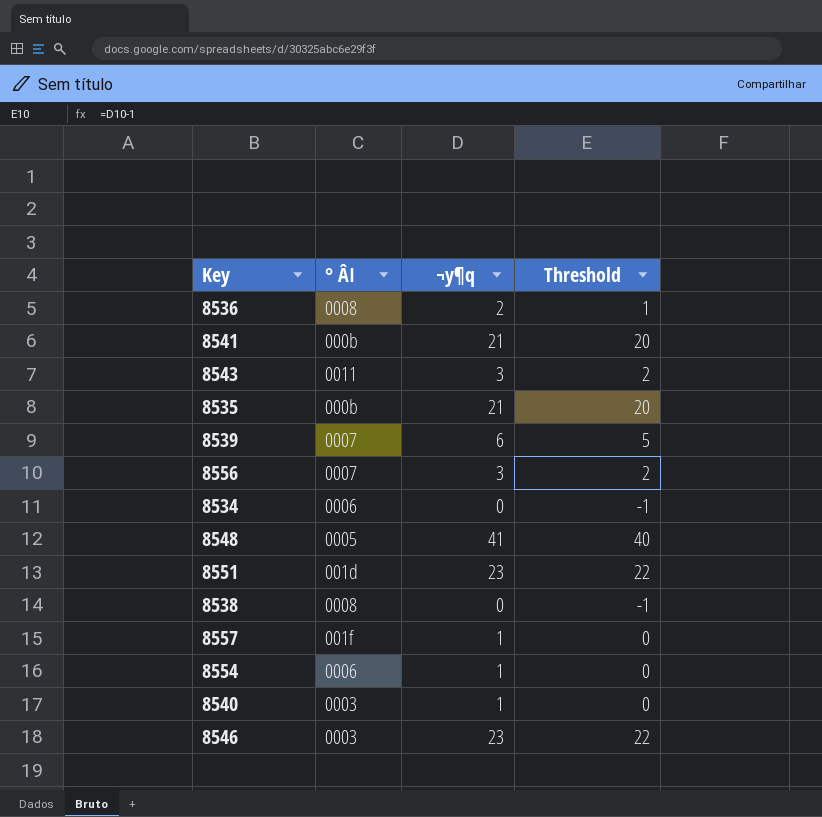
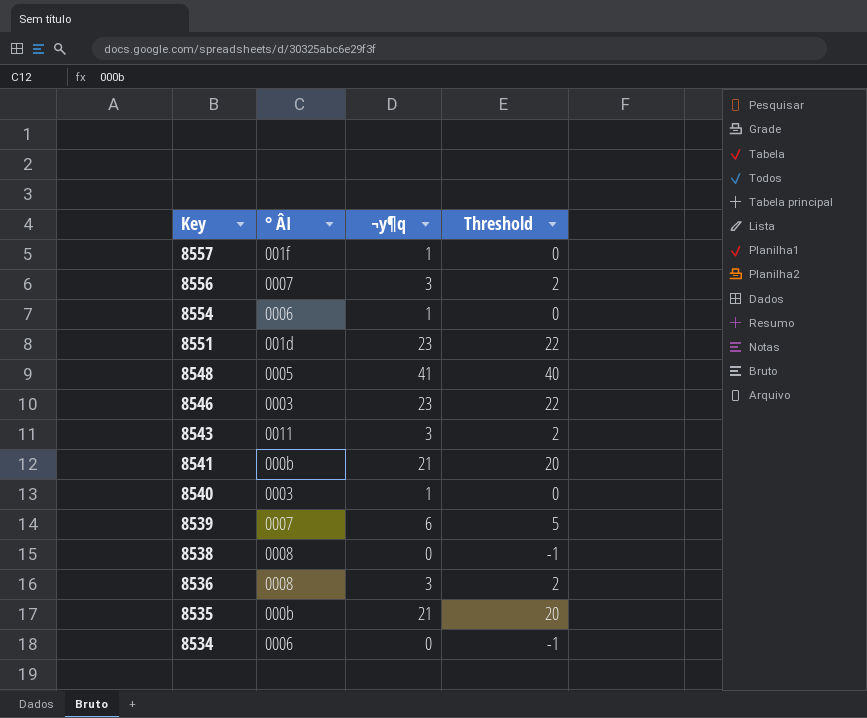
row order: none -> Key descending
8536 | ¬y¶q: 2 -> 3
8536 | Threshold: 1 -> 2

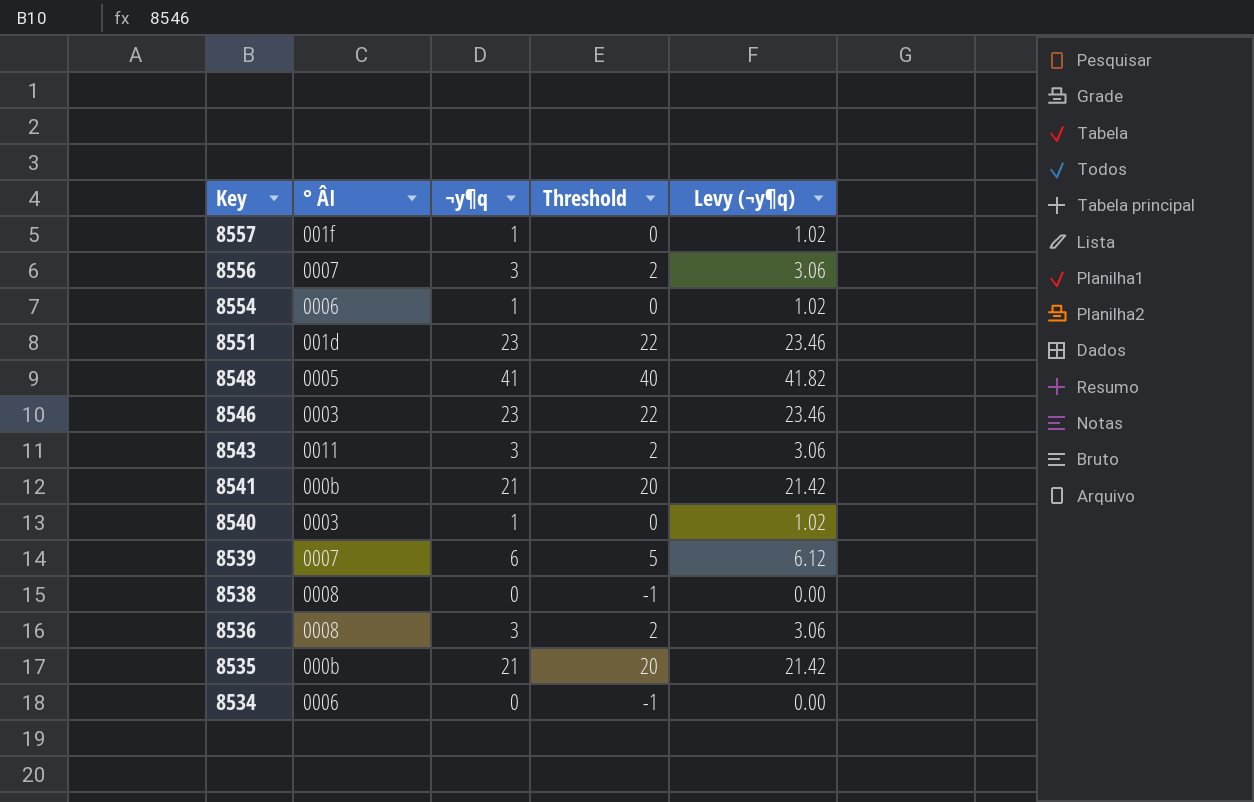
column Levy (¬y¶q) | formula: none -> [¬y¶q] * 1.02

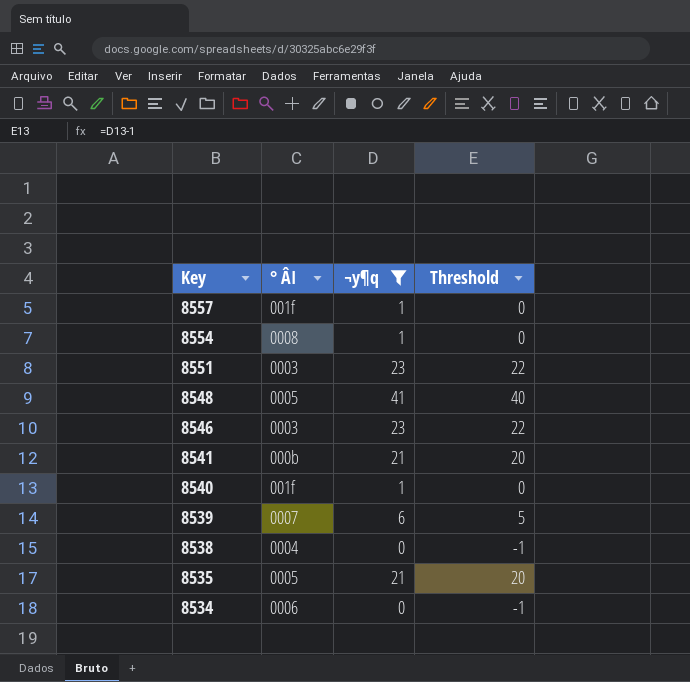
filter: none -> ¬y¶q != 3
column Levy (¬y¶q) | formula: [¬y¶q] * 1.02 -> none
8554 | ° ÂI: 0006 -> 0008
8551 | ° ÂI: 001d -> 0003
8540 | ° ÂI: 0003 -> 001f
8538 | ° ÂI: 0008 -> 0004
8535 | ° ÂI: 000b -> 0005

